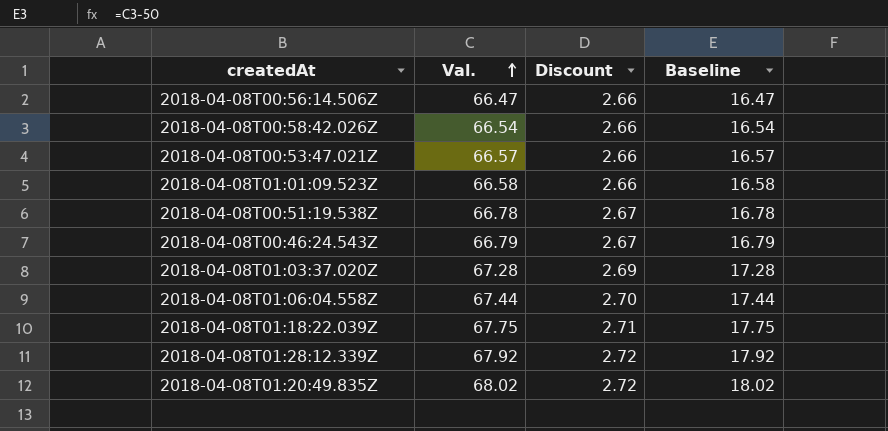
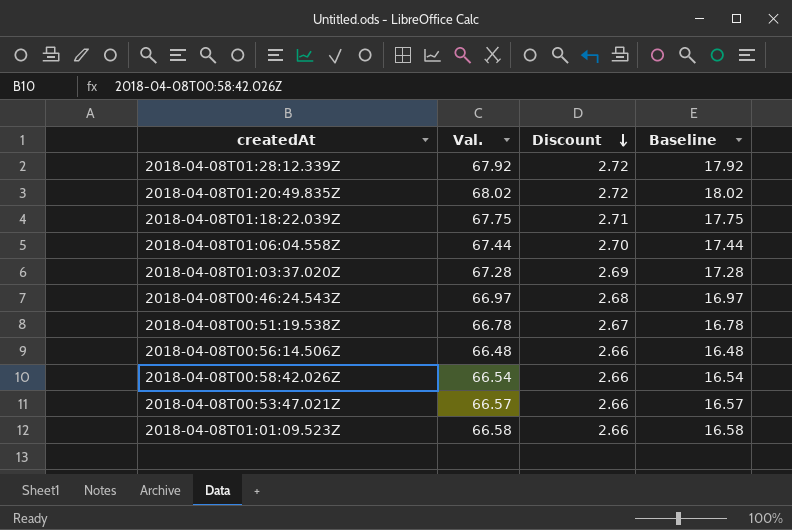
row order: Val. ascending -> Discount descending
2018-04-08T00:46:24.543Z | Val.: 66.79 -> 66.97
2018-04-08T00:46:24.543Z | Discount: 2.67 -> 2.68
2018-04-08T00:46:24.543Z | Baseline: 16.79 -> 16.97
2018-04-08T00:56:14.506Z | Val.: 66.47 -> 66.48
2018-04-08T00:56:14.506Z | Baseline: 16.47 -> 16.48

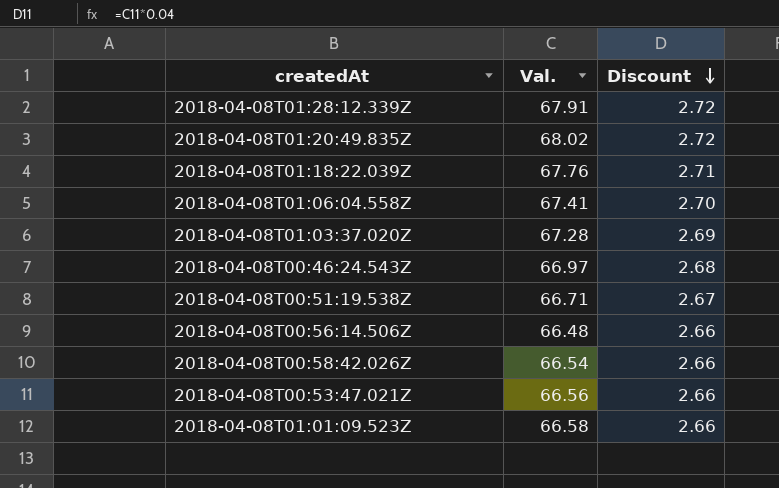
column Baseline | formula: [Val.] - 50 -> none
2018-04-08T01:28:12.339Z | Val.: 67.92 -> 67.91
2018-04-08T01:18:22.039Z | Val.: 67.75 -> 67.76
2018-04-08T01:06:04.558Z | Val.: 67.44 -> 67.41
2018-04-08T00:51:19.538Z | Val.: 66.78 -> 66.71
2018-04-08T00:53:47.021Z | Val.: 66.57 -> 66.56

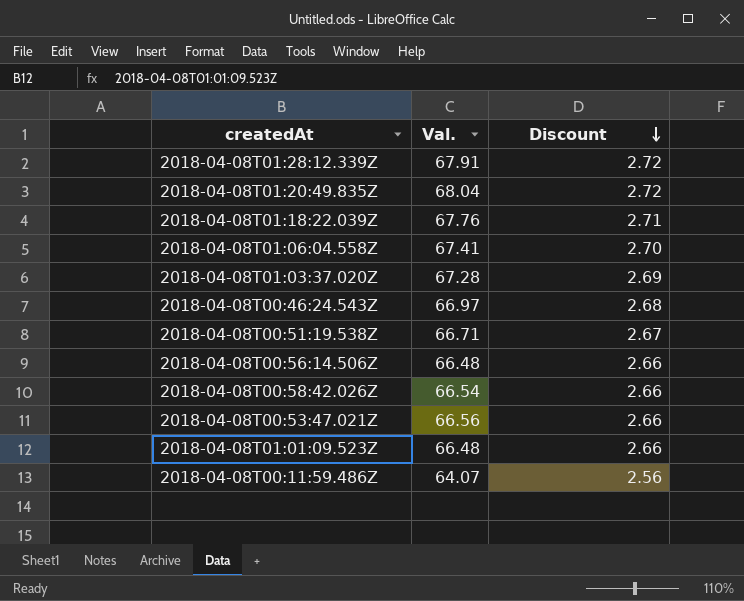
2018-04-08T01:20:49.835Z | Val.: 68.02 -> 68.04
2018-04-08T01:01:09.523Z | Val.: 66.58 -> 66.48
row 2018-04-08T00:11:59.486Z: none -> 64.07 | 2.56

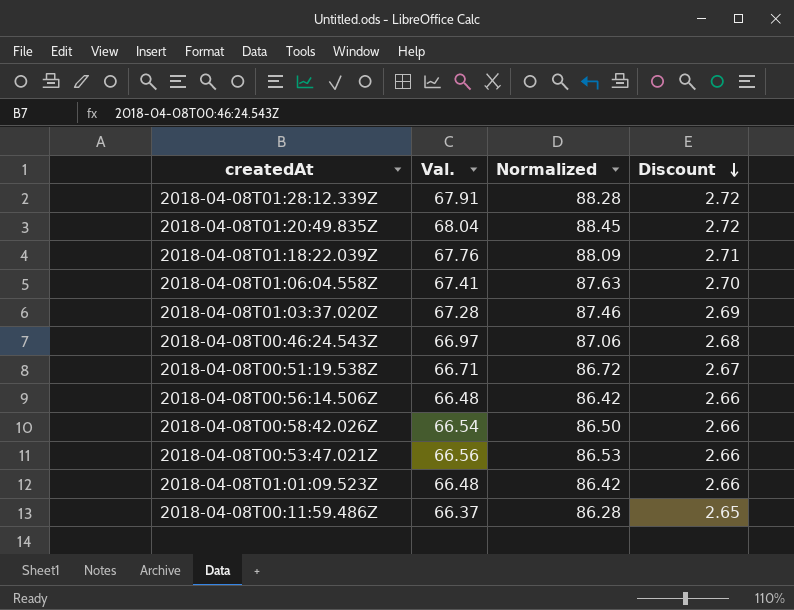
column Normalized | formula: none -> [Val.] * 1.3
2018-04-08T00:11:59.486Z | Val.: 64.07 -> 66.37
2018-04-08T00:11:59.486Z | Discount: 2.56 -> 2.65

